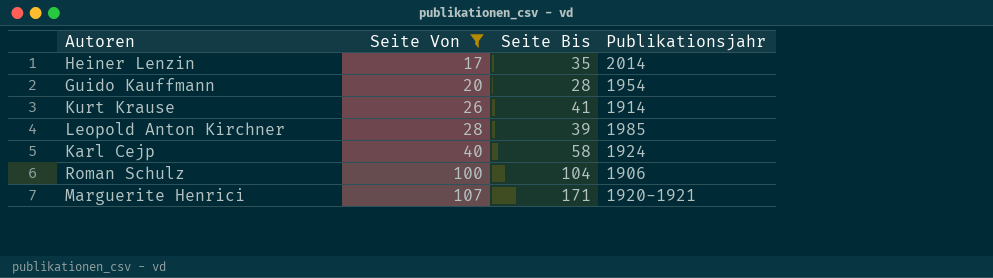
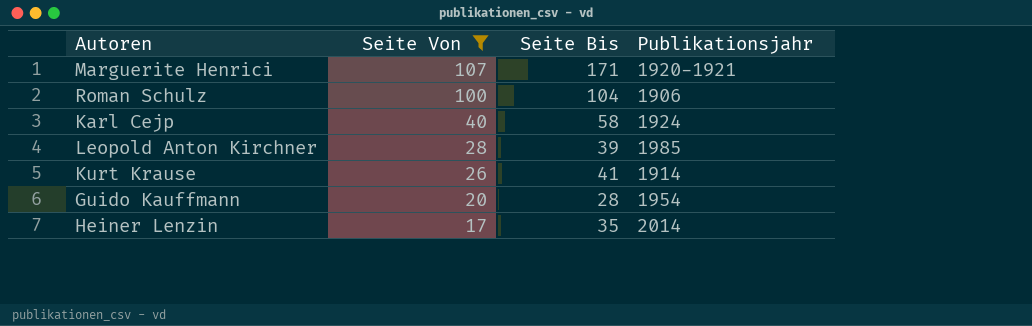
row order: Seite Von ascending -> Seite Von descending

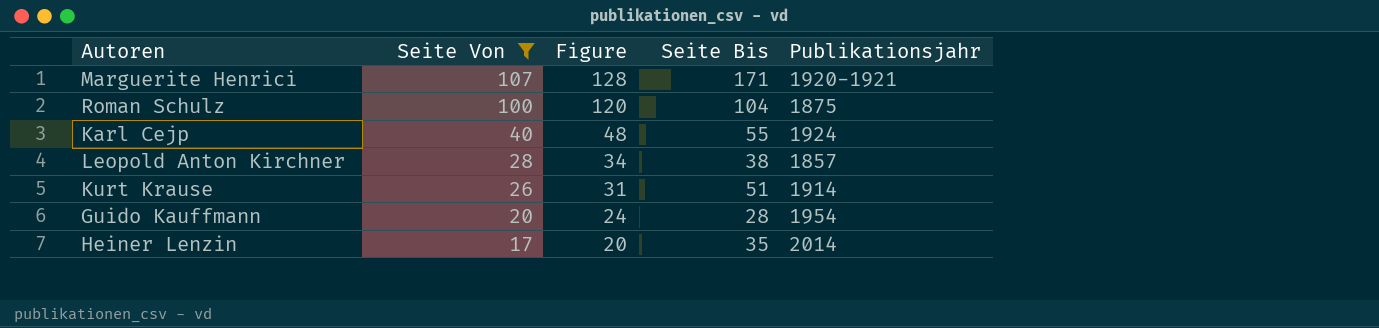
column Figure | formula: none -> [Seite Von] * 1.2
Roman Schulz | Publikationsjahr: 1906 -> 1875
Karl Cejp | Seite Bis: 58 -> 55
Leopold Anton Kirchner | Seite Bis: 39 -> 38
Leopold Anton Kirchner | Publikationsjahr: 1985 -> 1857
Kurt Krause | Seite Bis: 41 -> 51

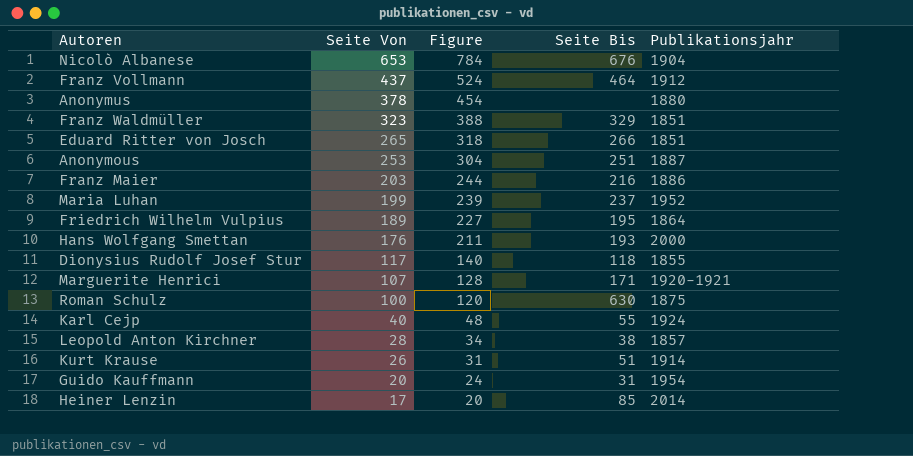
filter: Seite Von <= 107 -> none
Roman Schulz | Seite Bis: 104 -> 630
Guido Kauffmann | Seite Bis: 28 -> 31
Heiner Lenzin | Seite Bis: 35 -> 85

